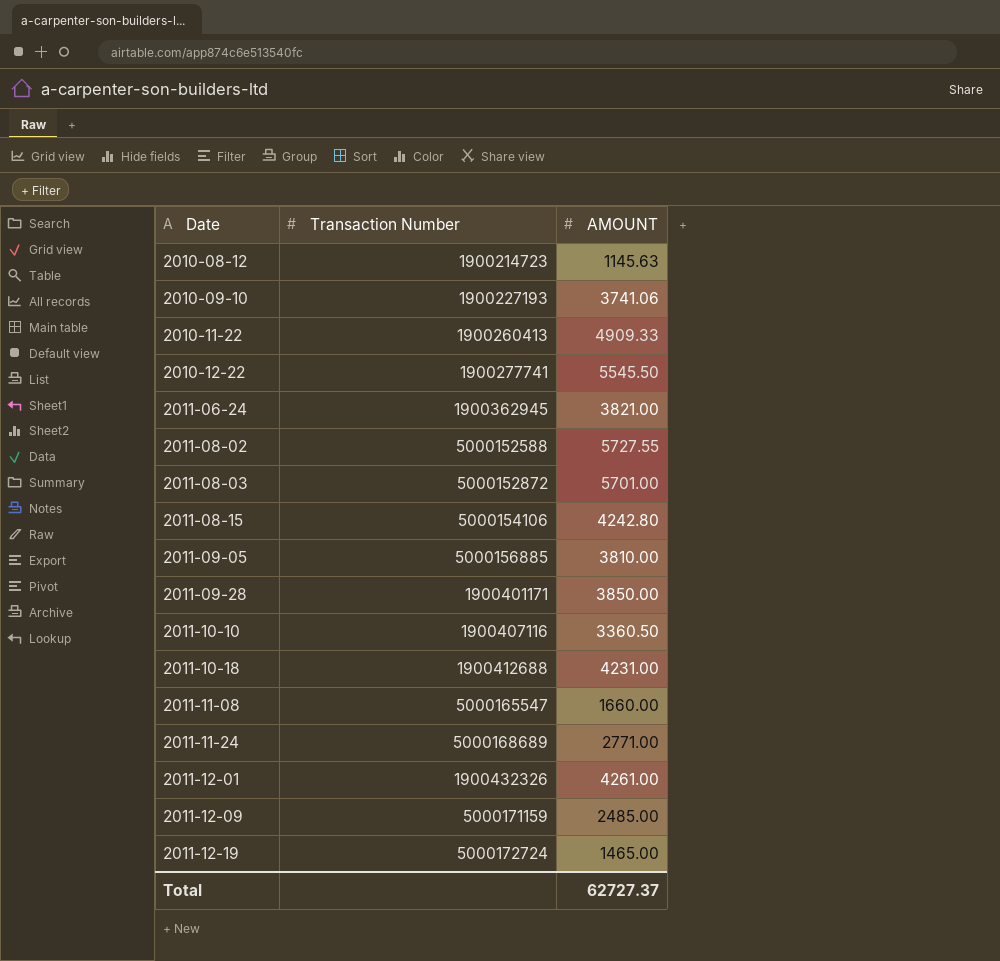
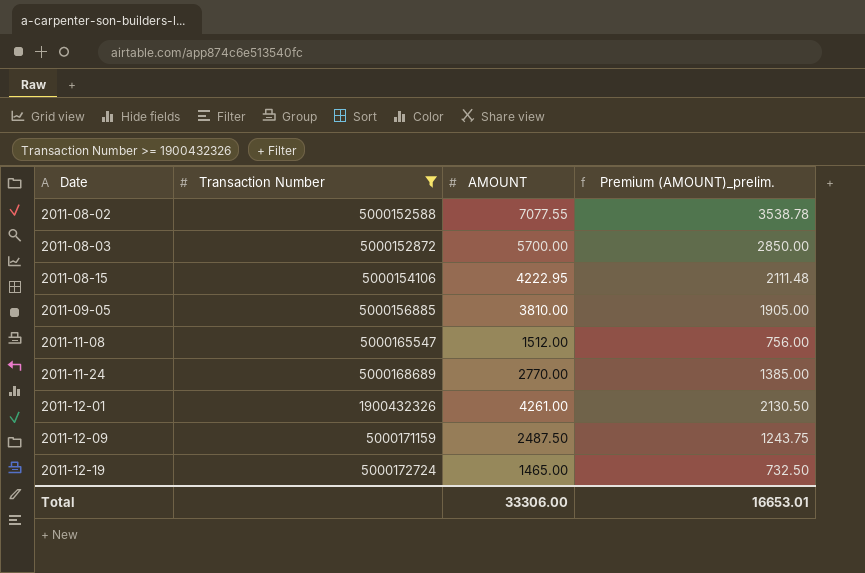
filter: none -> Transaction Number >= 1900432326
column Premium (AMOUNT)_prelim. | formula: none -> [AMOUNT] * 0.5
2011-08-02 | AMOUNT: 5727.55 -> 7077.55
2011-08-03 | AMOUNT: 5701.00 -> 5700.00
2011-08-15 | AMOUNT: 4242.80 -> 4222.95
2011-11-08 | AMOUNT: 1660.00 -> 1512.00
2011-11-24 | AMOUNT: 2771.00 -> 2770.00
2011-12-09 | AMOUNT: 2485.00 -> 2487.50
Total | AMOUNT: 62727.37 -> 33306.00

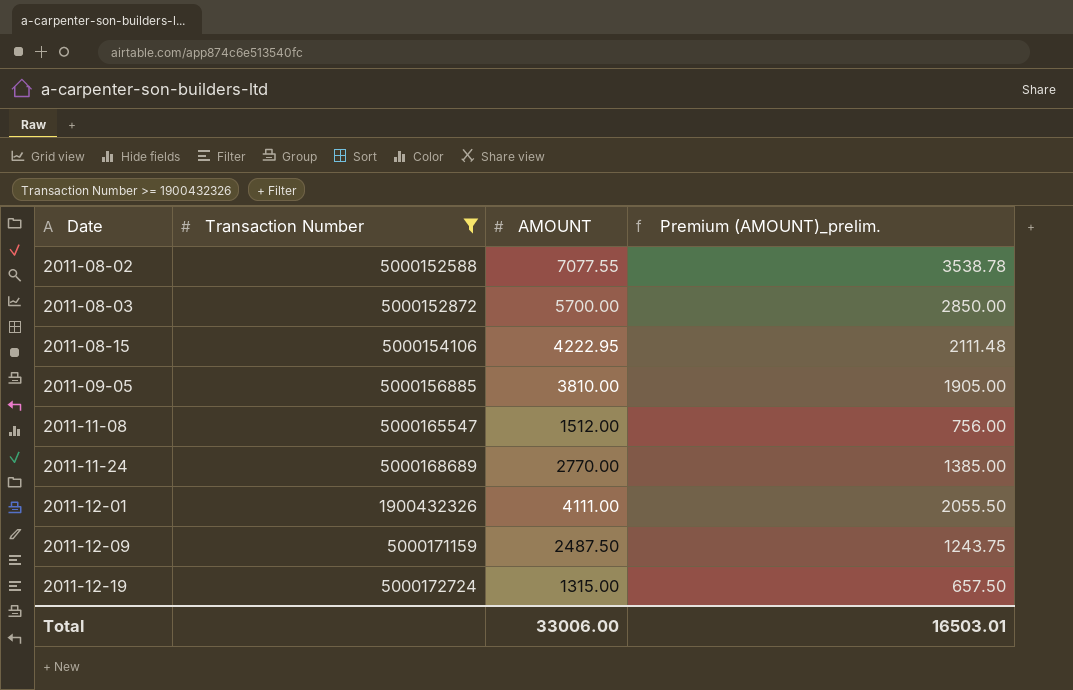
2011-12-01 | AMOUNT: 4261.00 -> 4111.00
2011-12-01 | Premium (AMOUNT)_prelim.: 2130.50 -> 2055.50
2011-12-19 | AMOUNT: 1465.00 -> 1315.00
2011-12-19 | Premium (AMOUNT)_prelim.: 732.50 -> 657.50
Total | AMOUNT: 33306.00 -> 33006.00
Total | Premium (AMOUNT)_prelim.: 16653.01 -> 16503.01

